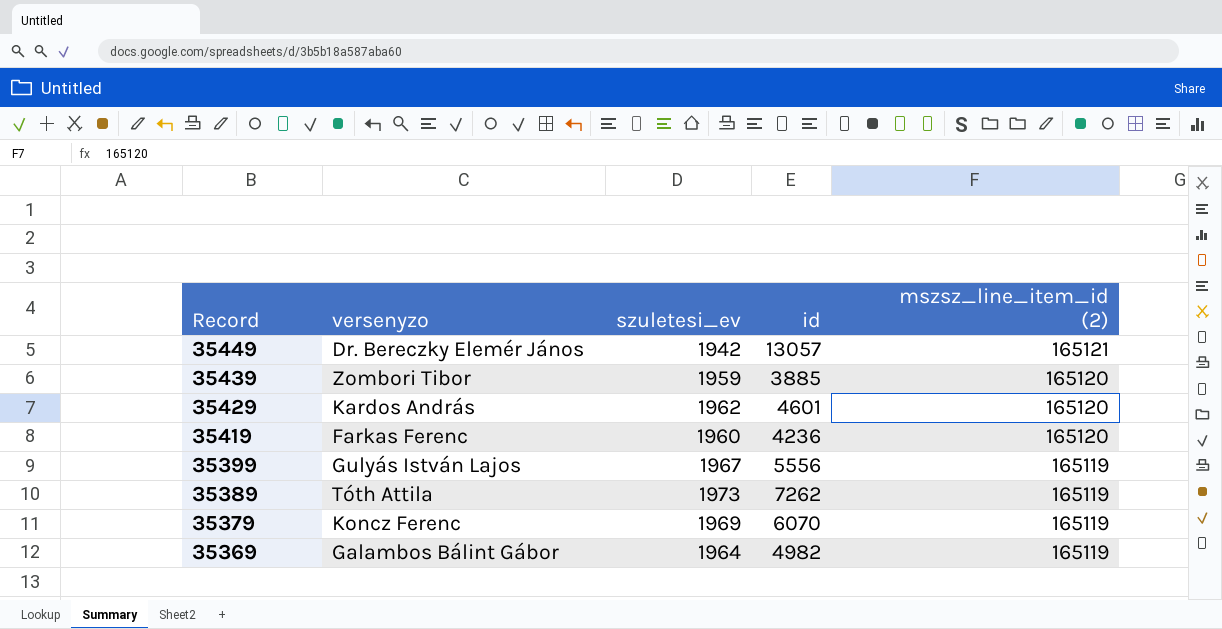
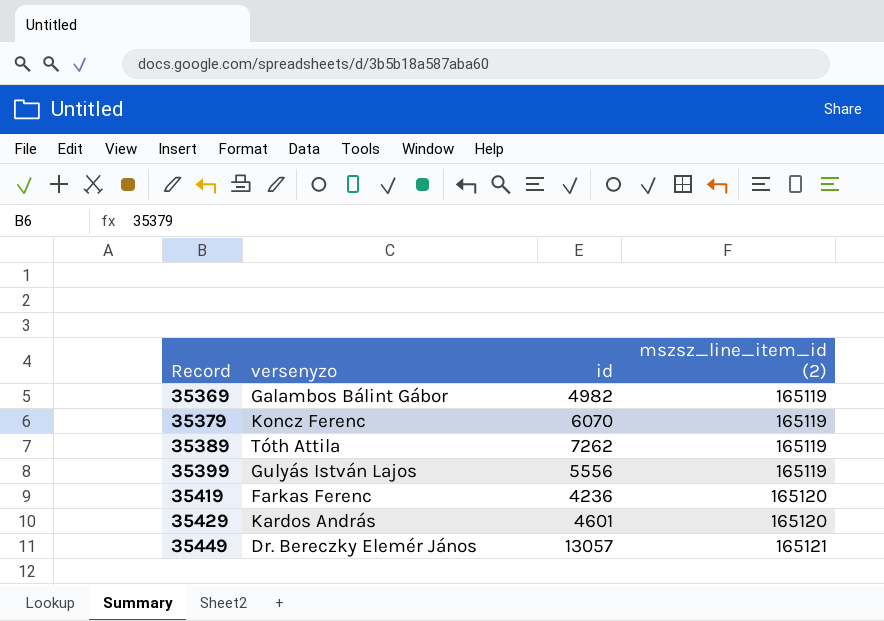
row order: Record descending -> Record ascending
column szuletesi_ev | position: 3 -> none
row 35439: Zombori Tibor | 1959 | 3885 | 165120 -> none

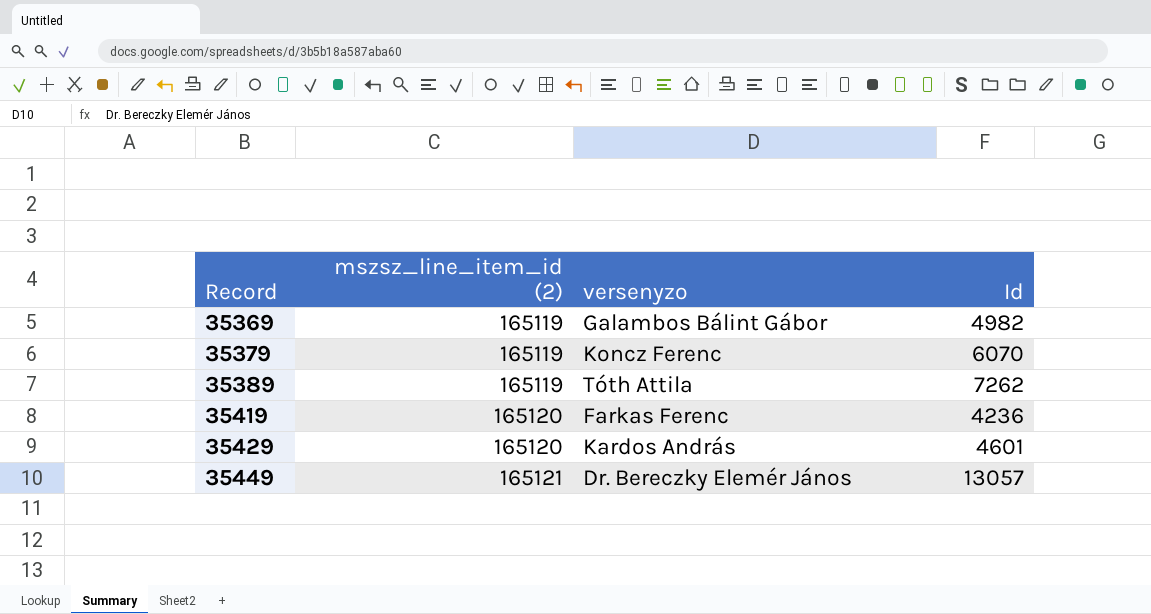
column mszsz_line_item_id (2) | position: 4 -> 2
column name: id -> Id
row 35399: Gulyás István Lajos | 5556 | 165119 -> none

